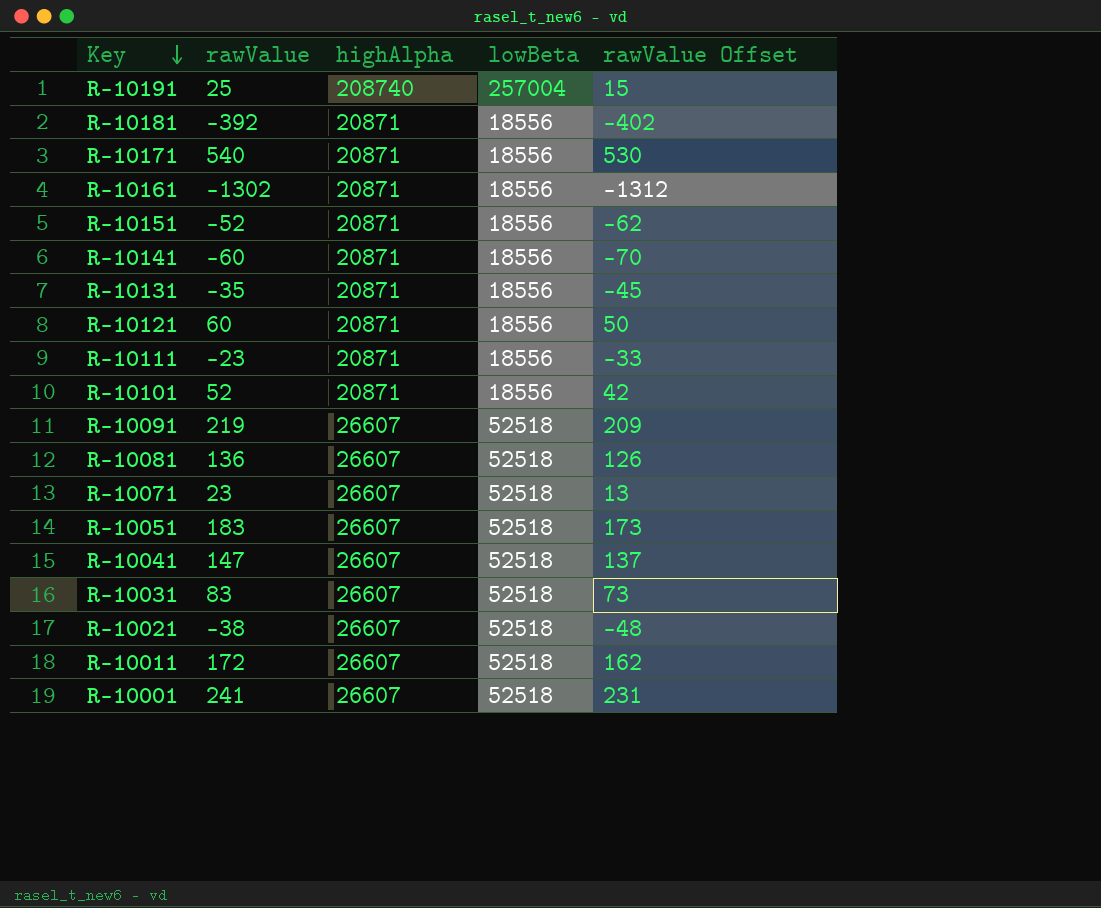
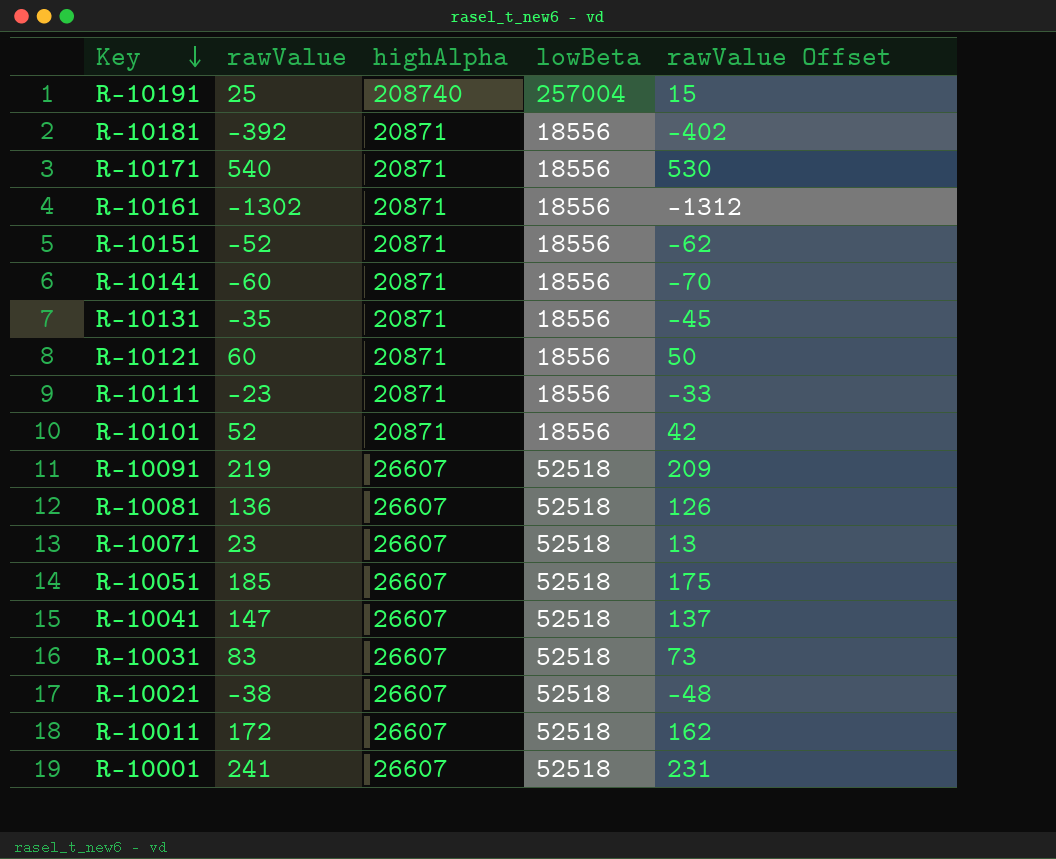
R-10051 | rawValue: 183 -> 185
R-10051 | rawValue Offset: 173 -> 175

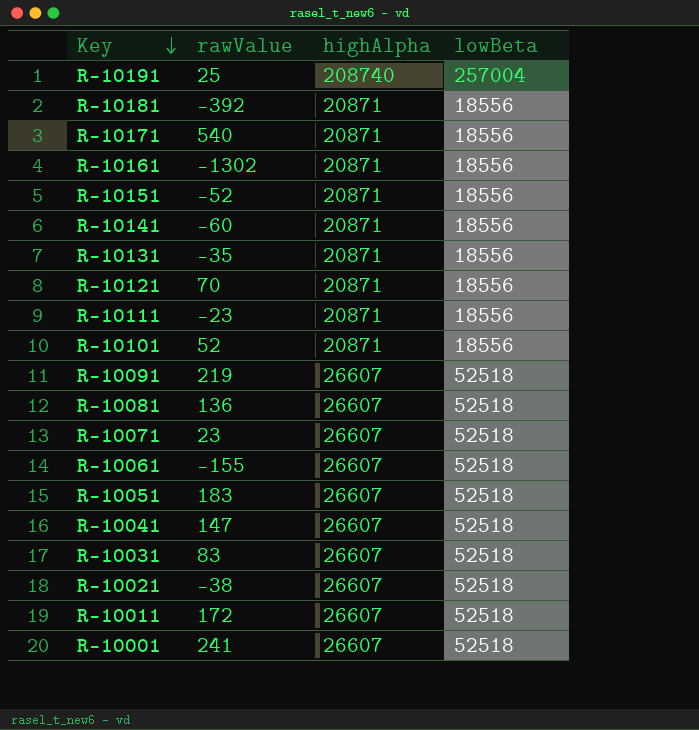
column rawValue Offset | formula: [rawValue] - 10 -> none
R-10121 | rawValue: 60 -> 70
row R-10061: none -> -155 | 26607 | 52518
R-10051 | rawValue: 185 -> 183

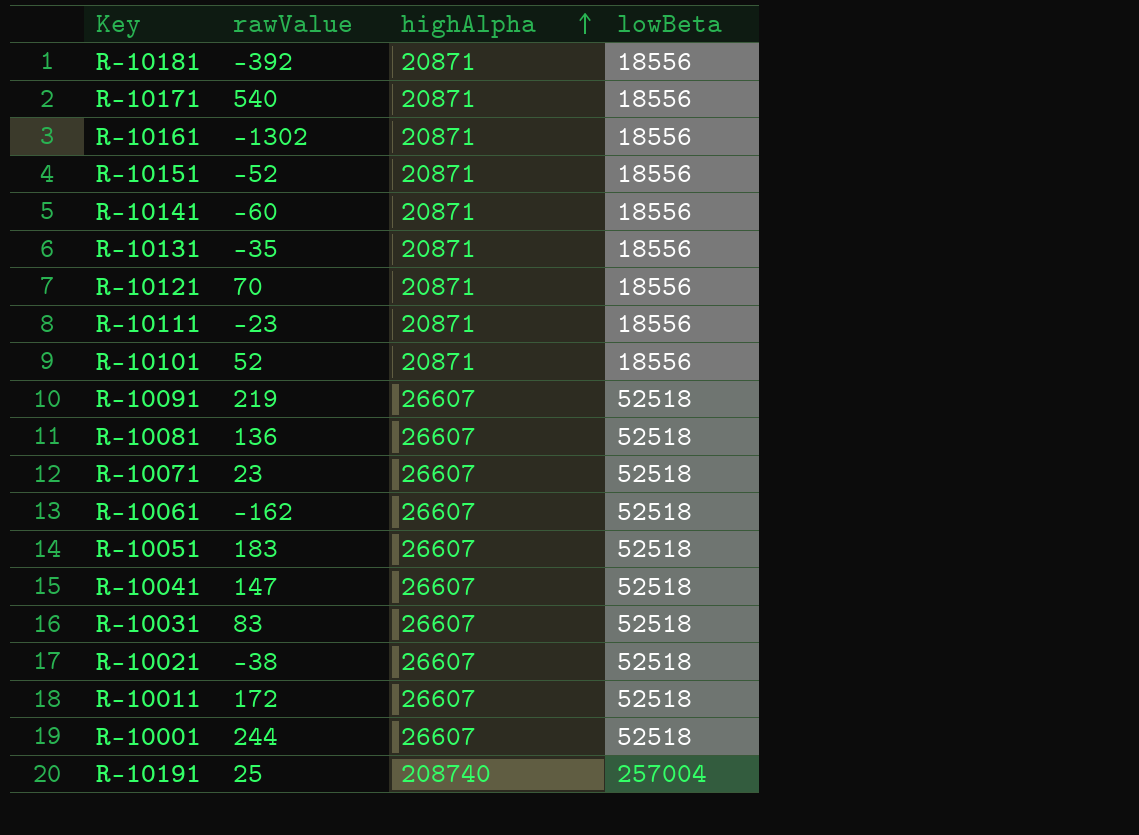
row order: Key descending -> highAlpha ascending
R-10061 | rawValue: -155 -> -162
R-10001 | rawValue: 241 -> 244

